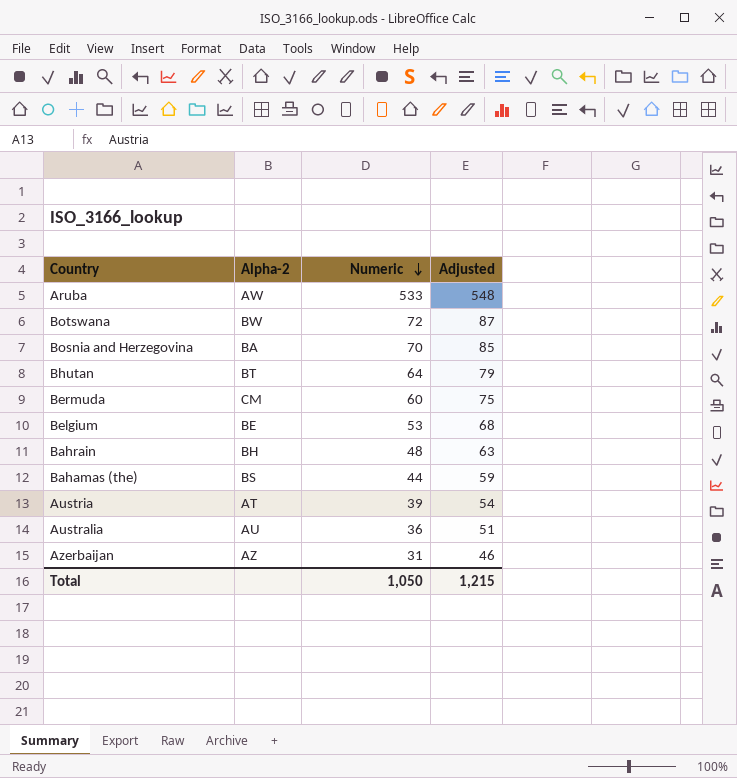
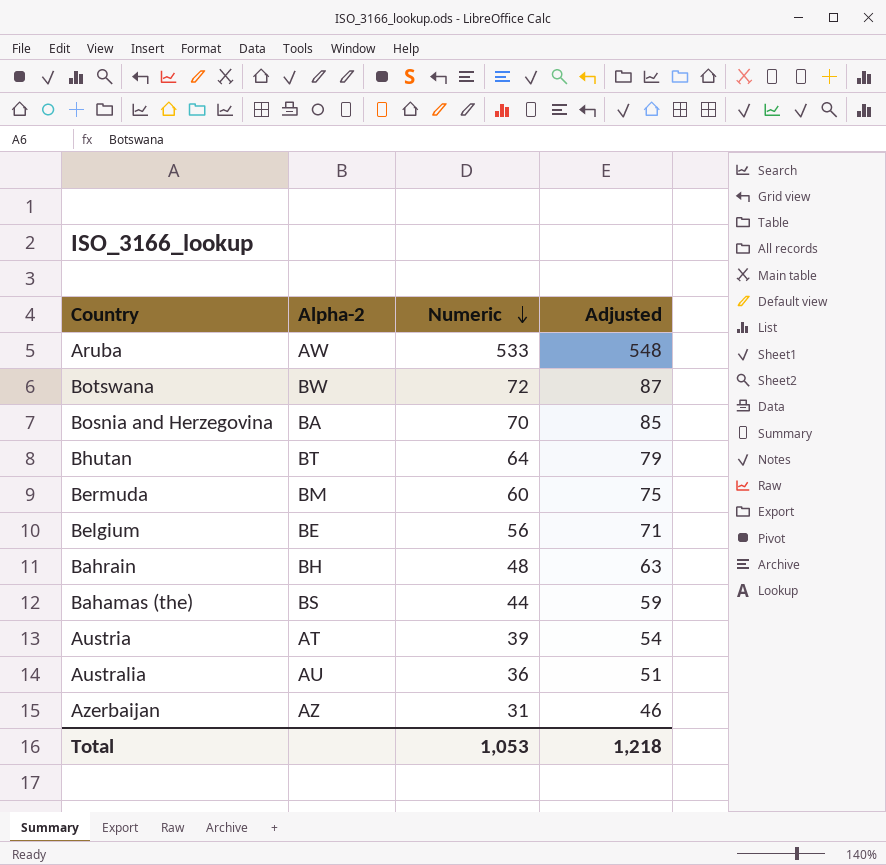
Bermuda | Alpha-2: CM -> BM
Belgium | Numeric: 53 -> 56
Belgium | Adjusted: 68 -> 71
Total | Numeric: 1,050 -> 1,053
Total | Adjusted: 1,215 -> 1,218

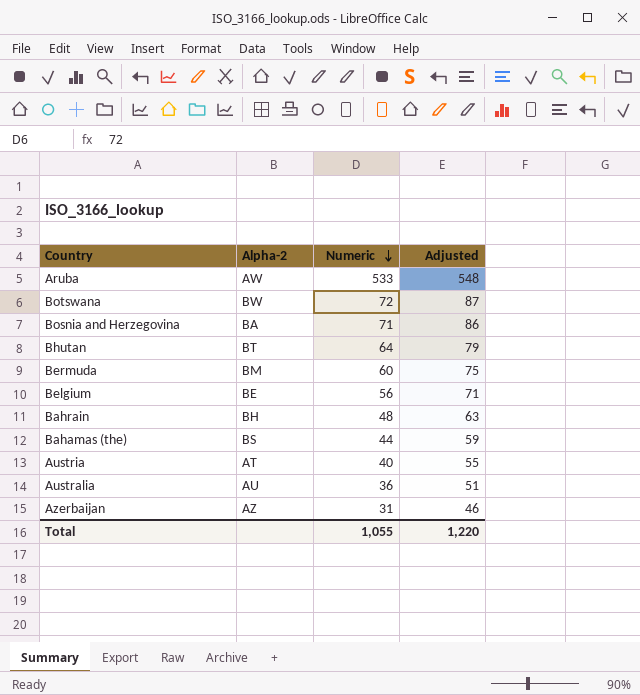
Bosnia and Herzegovina | Numeric: 70 -> 71
Bosnia and Herzegovina | Adjusted: 85 -> 86
Austria | Numeric: 39 -> 40
Austria | Adjusted: 54 -> 55
Total | Numeric: 1,053 -> 1,055
Total | Adjusted: 1,218 -> 1,220

